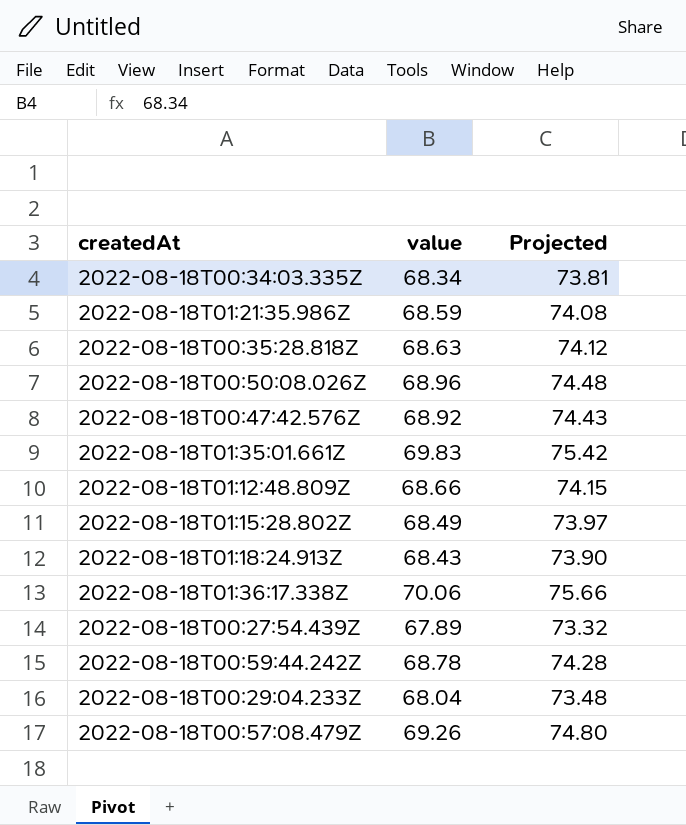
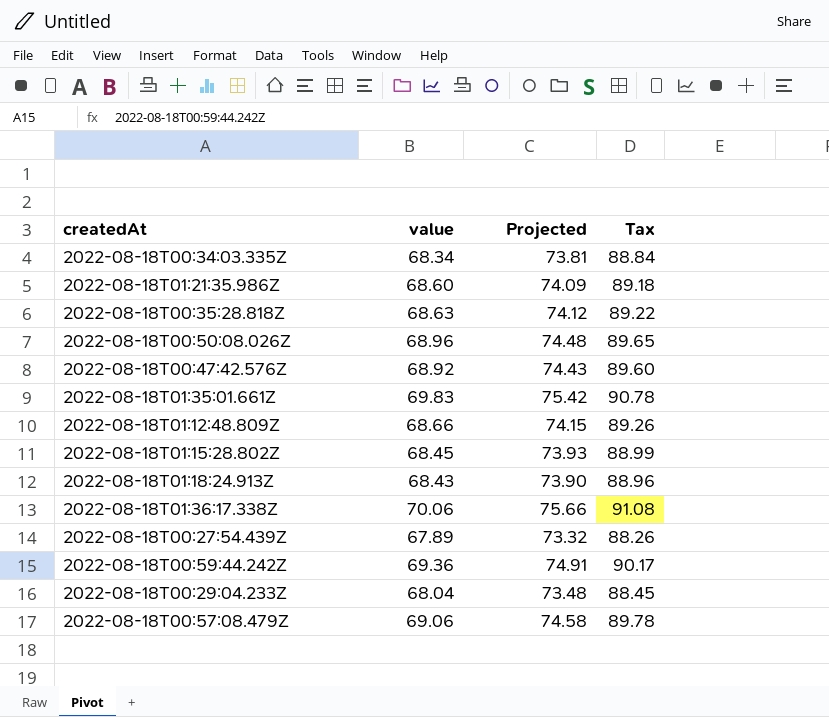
column Tax | formula: none -> [value] * 1.3
2022-08-18T01:21:35.986Z | value: 68.59 -> 68.60
2022-08-18T01:21:35.986Z | Projected: 74.08 -> 74.09
2022-08-18T01:15:28.802Z | value: 68.49 -> 68.45
2022-08-18T01:15:28.802Z | Projected: 73.97 -> 73.93
2022-08-18T00:59:44.242Z | value: 68.78 -> 69.36
2022-08-18T00:59:44.242Z | Projected: 74.28 -> 74.91
2022-08-18T00:57:08.479Z | value: 69.26 -> 69.06
2022-08-18T00:57:08.479Z | Projected: 74.80 -> 74.58

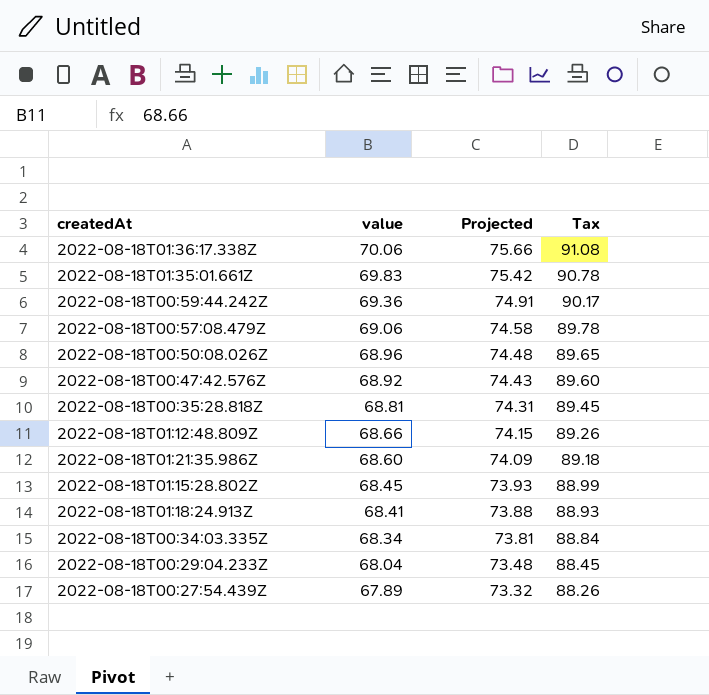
row order: none -> value descending
2022-08-18T00:35:28.818Z | value: 68.63 -> 68.81
2022-08-18T00:35:28.818Z | Projected: 74.12 -> 74.31
2022-08-18T00:35:28.818Z | Tax: 89.22 -> 89.45
2022-08-18T01:18:24.913Z | value: 68.43 -> 68.41
2022-08-18T01:18:24.913Z | Projected: 73.90 -> 73.88
2022-08-18T01:18:24.913Z | Tax: 88.96 -> 88.93

